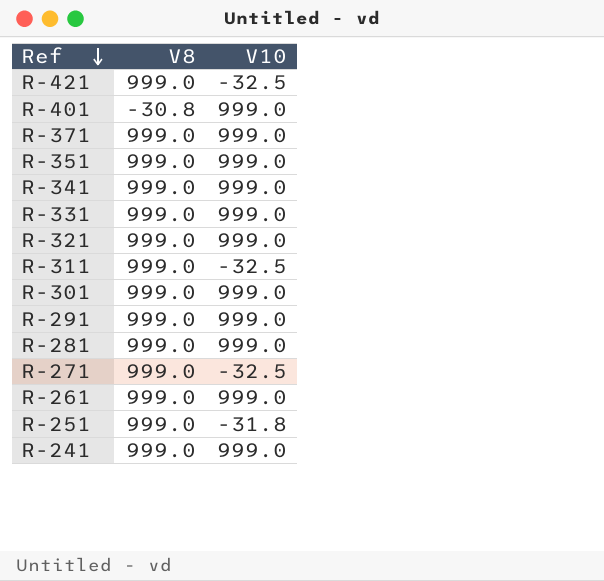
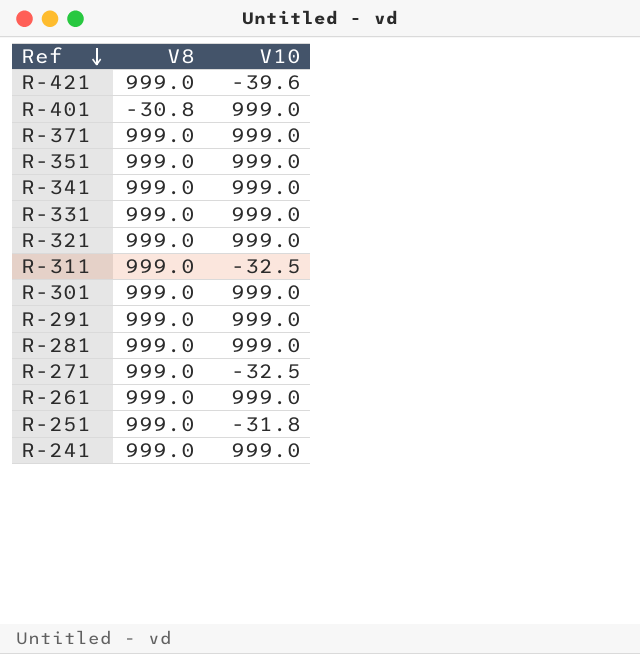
R-421 | V10: -32.5 -> -39.6

